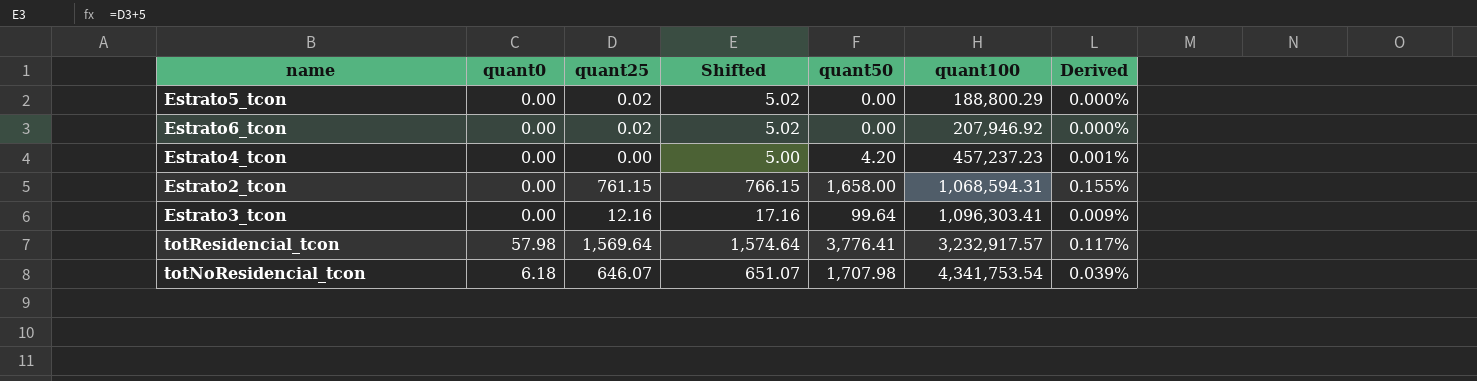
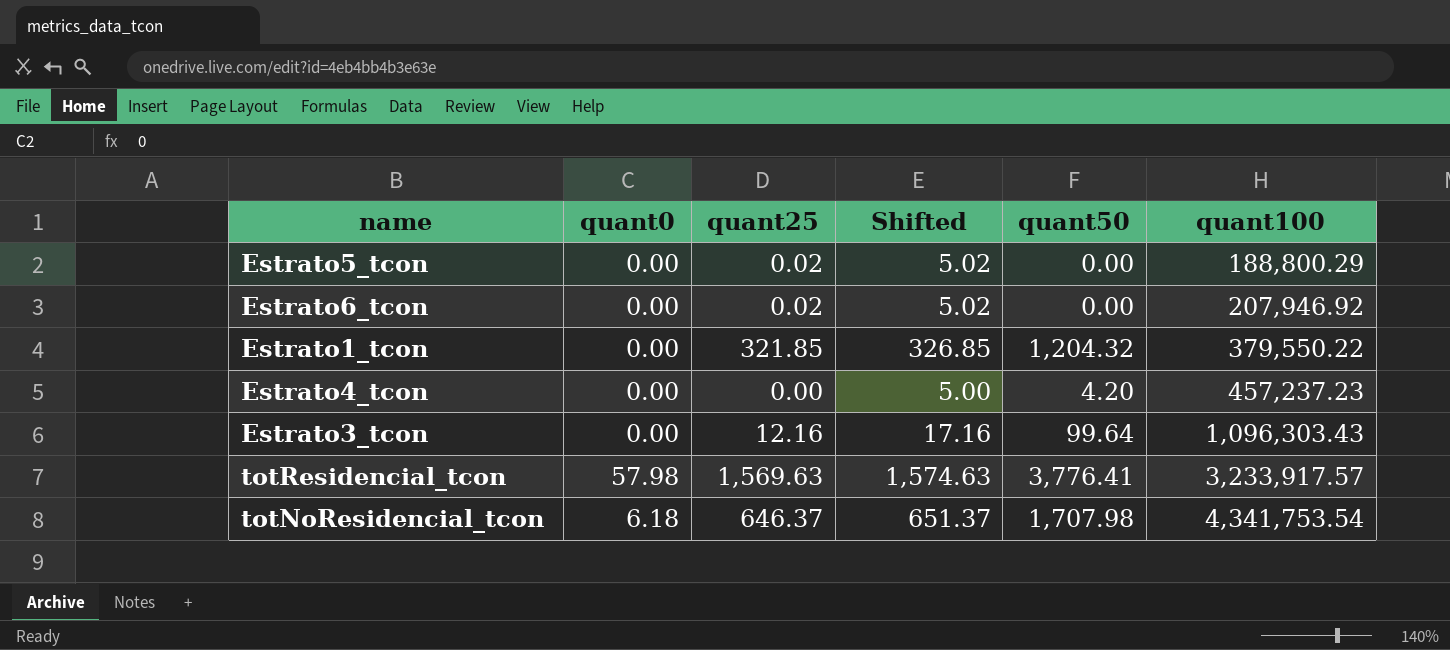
column Derived | formula: [quant50] / [quant100] -> none
row Estrato2_tcon: 0.00 | 761.15 | 766.15 | 1,658.00 | 1,068,594.31 | 0.155% -> none
row Estrato1_tcon: none -> 0.00 | 321.85 | 326.85 | 1,204.32 | 379,550.22
Estrato3_tcon | quant100: 1,096,303.41 -> 1,096,303.43
totResidencial_tcon | quant25: 1,569.64 -> 1,569.63
totResidencial_tcon | Shifted: 1,574.64 -> 1,574.63
totResidencial_tcon | quant100: 3,232,917.57 -> 3,233,917.57
totNoResidencial_tcon | quant25: 646.07 -> 646.37
totNoResidencial_tcon | Shifted: 651.07 -> 651.37

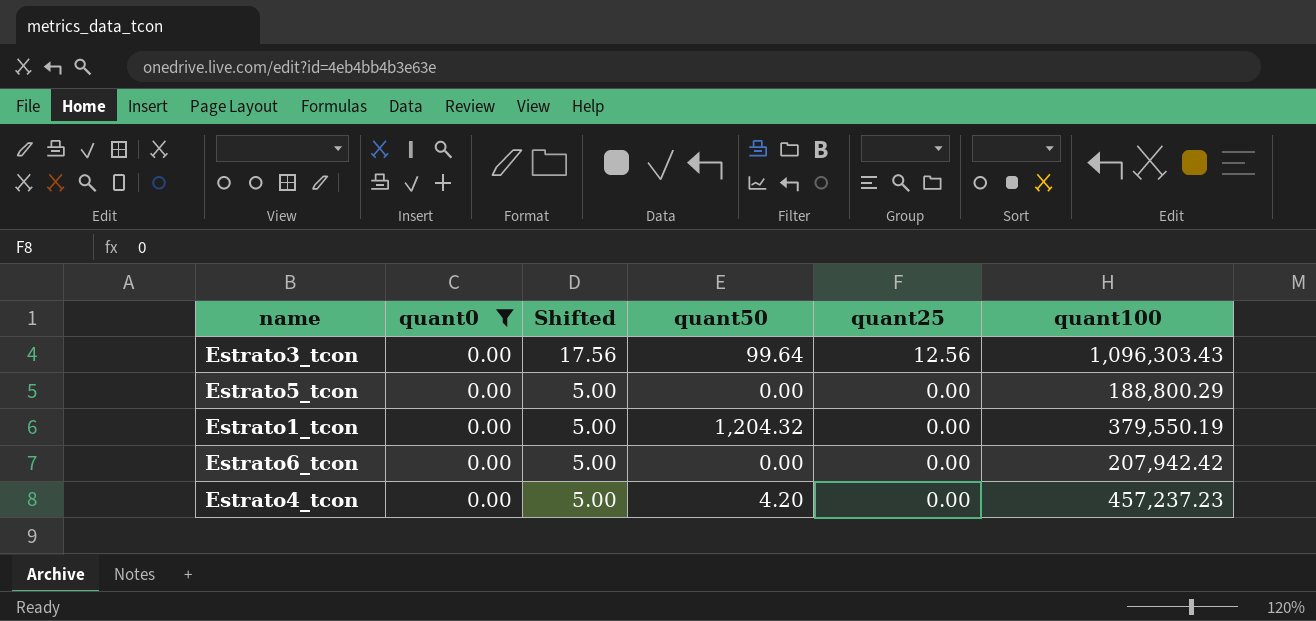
filter: none -> quant0 = 0.00
row order: quant100 ascending -> Shifted descending
column quant25 | position: 3 -> 5
Estrato3_tcon | Shifted: 17.16 -> 17.56
Estrato3_tcon | quant25: 12.16 -> 12.56
Estrato5_tcon | Shifted: 5.02 -> 5.00
Estrato5_tcon | quant25: 0.02 -> 0.00
Estrato1_tcon | Shifted: 326.85 -> 5.00
Estrato1_tcon | quant25: 321.85 -> 0.00
Estrato1_tcon | quant100: 379,550.22 -> 379,550.19
Estrato6_tcon | Shifted: 5.02 -> 5.00
Estrato6_tcon | quant25: 0.02 -> 0.00
Estrato6_tcon | quant100: 207,946.92 -> 207,942.42

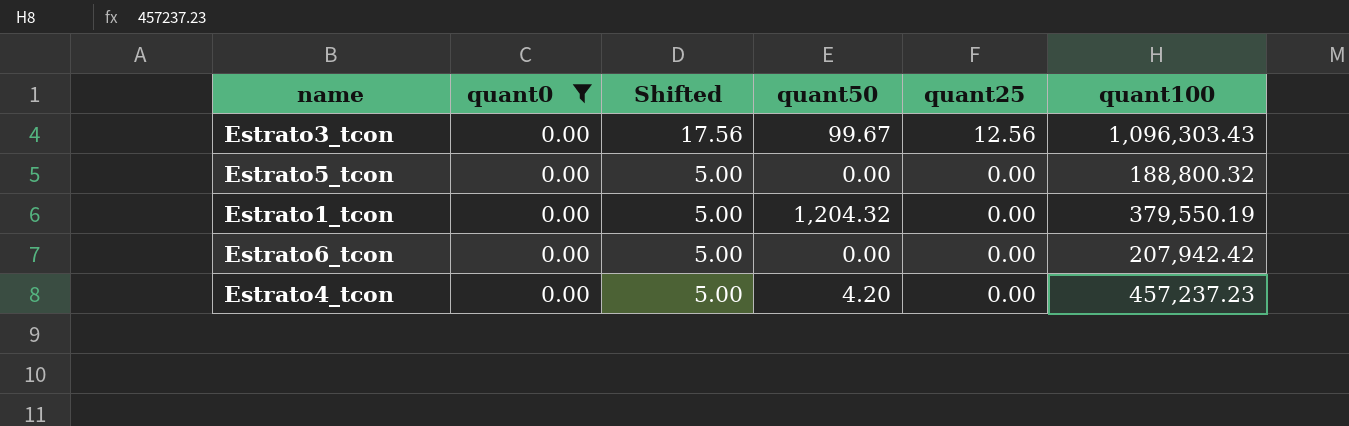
Estrato3_tcon | quant50: 99.64 -> 99.67
Estrato5_tcon | quant100: 188,800.29 -> 188,800.32

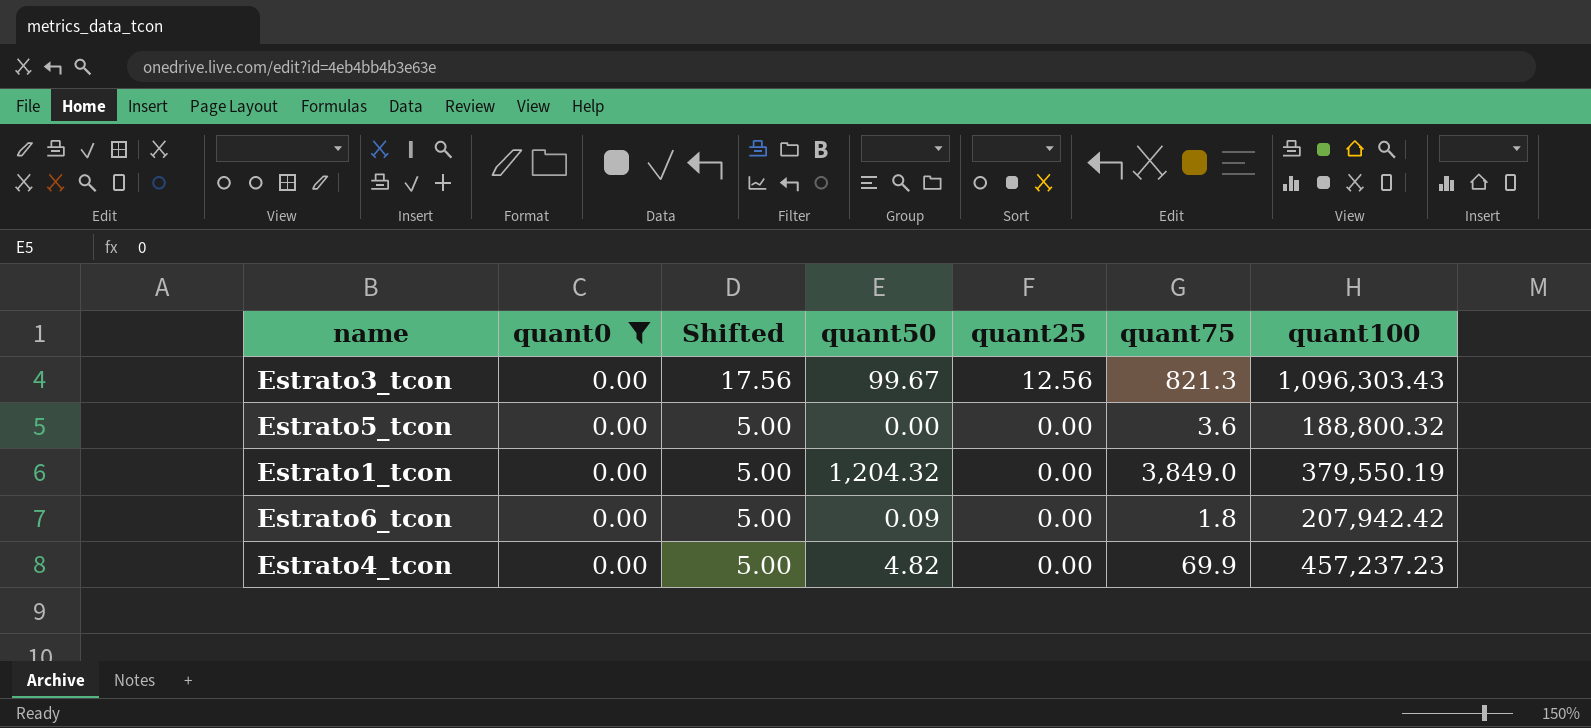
column quant75 | position: none -> 6
Estrato6_tcon | quant50: 0.00 -> 0.09
Estrato4_tcon | quant50: 4.20 -> 4.82

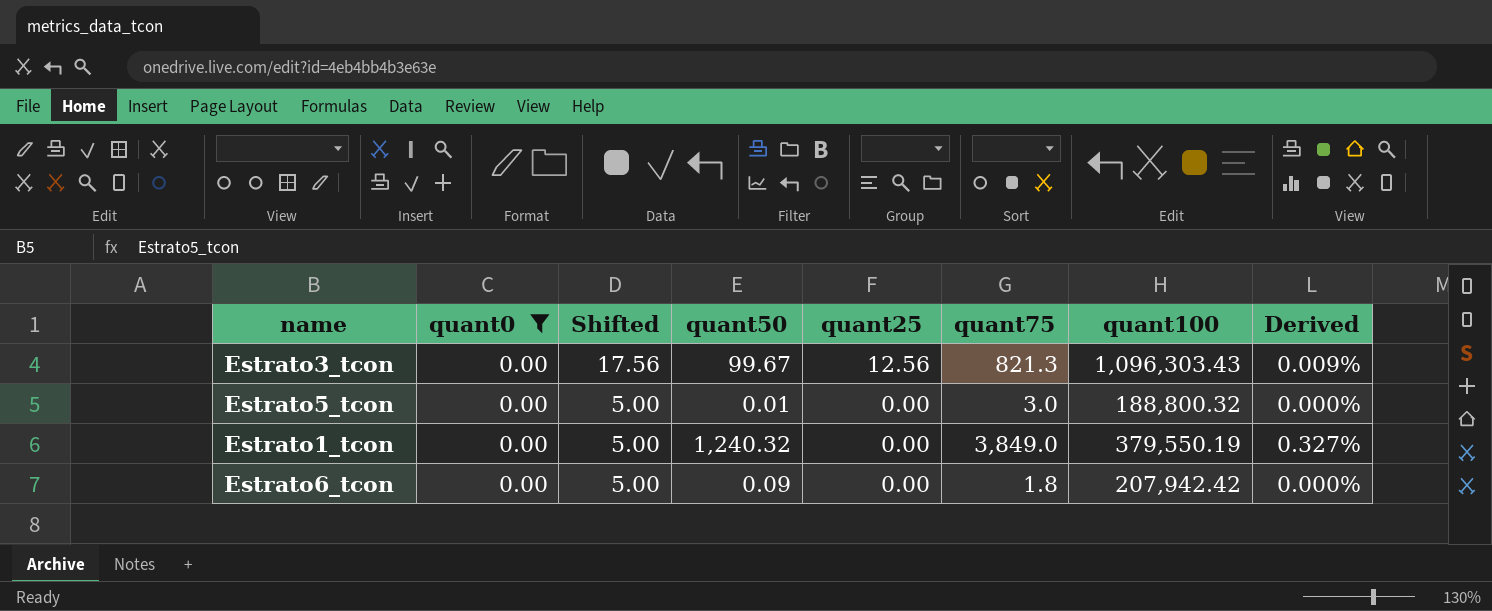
column Derived | formula: none -> [quant50] / [quant100]
row Estrato4_tcon: 0.00 | 5.00 | 4.82 | 0.00 | 69.9 | 457,237.23 -> none
Estrato5_tcon | quant50: 0.00 -> 0.01
Estrato5_tcon | quant75: 3.6 -> 3.0
Estrato1_tcon | quant50: 1,204.32 -> 1,240.32

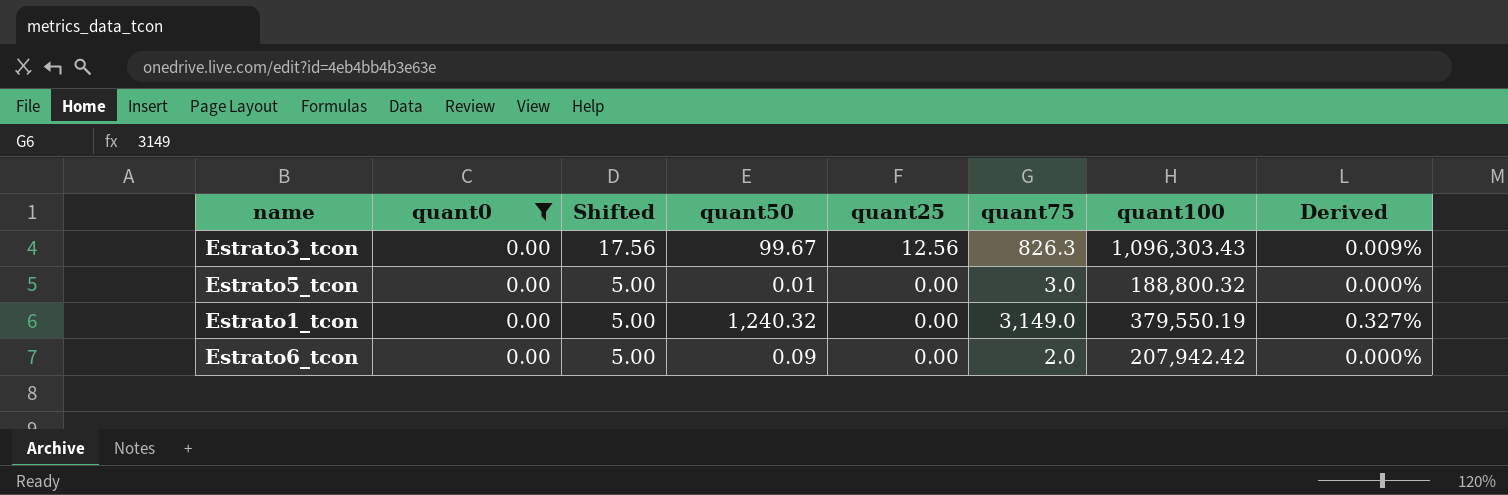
Estrato3_tcon | quant75: 821.3 -> 826.3
Estrato1_tcon | quant75: 3,849.0 -> 3,149.0
Estrato6_tcon | quant75: 1.8 -> 2.0

